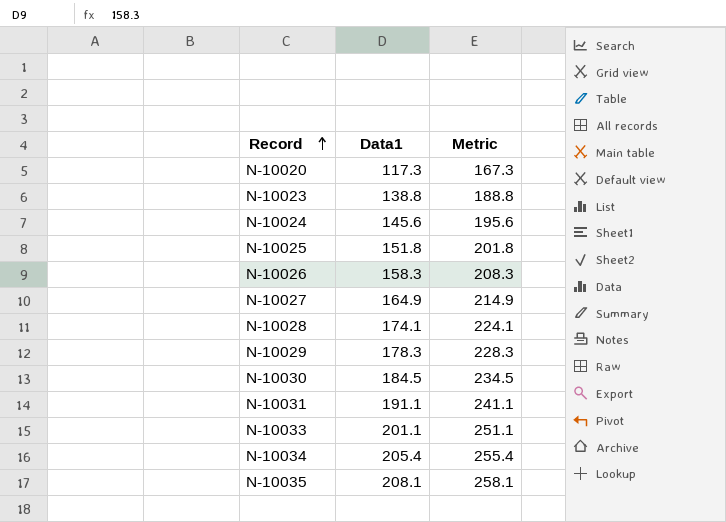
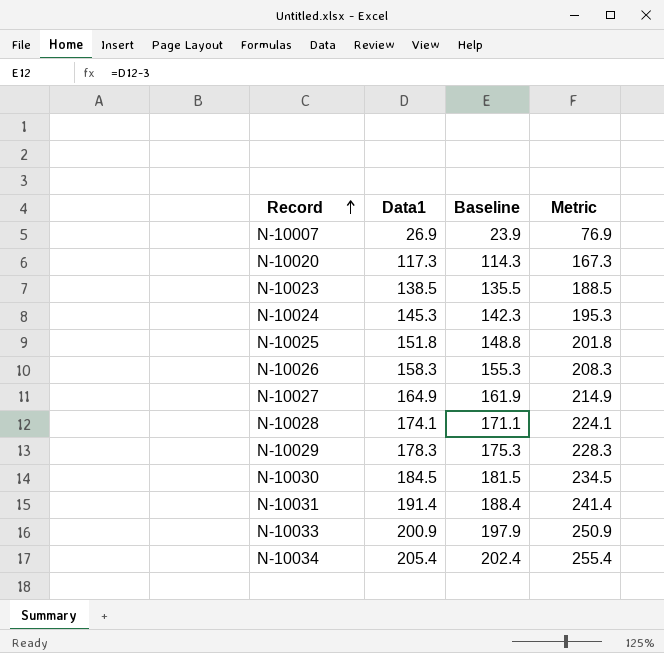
column Baseline | formula: none -> [Data1] - 3
row N-10035: 208.1 | 258.1 -> none
row N-10007: none -> 26.9 | 23.9 | 76.9
N-10023 | Data1: 138.8 -> 138.5
N-10023 | Metric: 188.8 -> 188.5
N-10024 | Data1: 145.6 -> 145.3
N-10024 | Metric: 195.6 -> 195.3
N-10031 | Data1: 191.1 -> 191.4
N-10031 | Metric: 241.1 -> 241.4
N-10033 | Data1: 201.1 -> 200.9
N-10033 | Metric: 251.1 -> 250.9

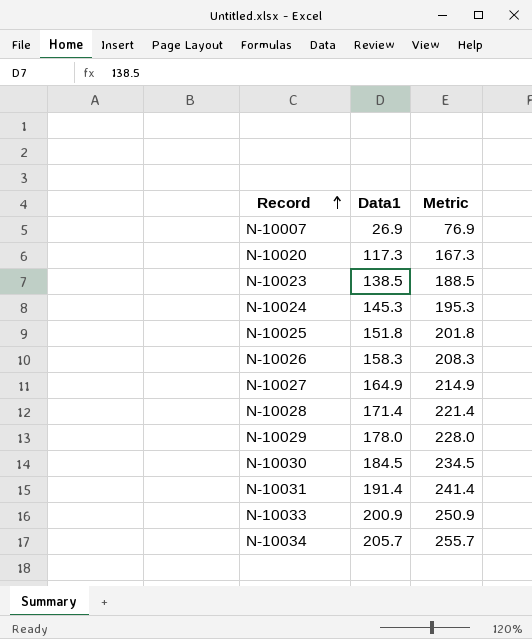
column Baseline | formula: [Data1] - 3 -> none
N-10028 | Data1: 174.1 -> 171.4
N-10028 | Metric: 224.1 -> 221.4
N-10029 | Data1: 178.3 -> 178.0
N-10029 | Metric: 228.3 -> 228.0
N-10034 | Data1: 205.4 -> 205.7
N-10034 | Metric: 255.4 -> 255.7

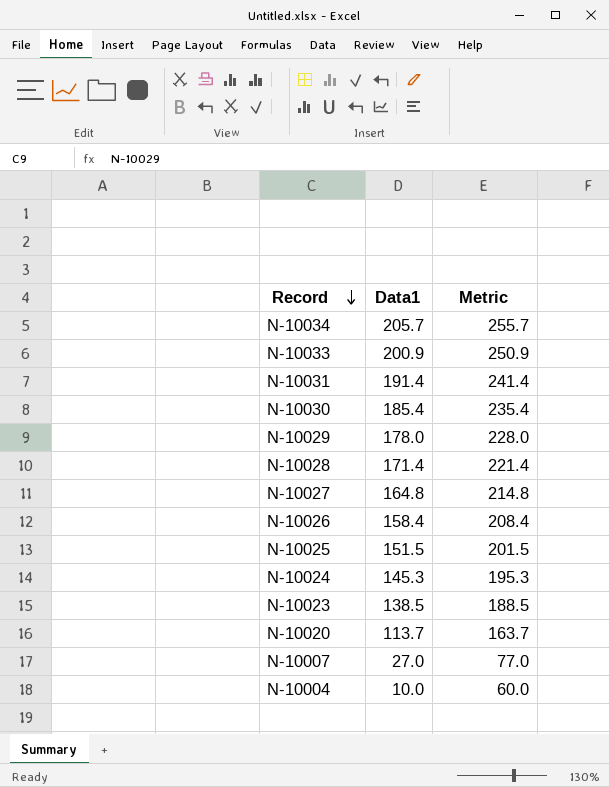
row order: Record ascending -> Record descending
N-10030 | Data1: 184.5 -> 185.4
N-10030 | Metric: 234.5 -> 235.4
N-10027 | Data1: 164.9 -> 164.8
N-10027 | Metric: 214.9 -> 214.8
N-10026 | Data1: 158.3 -> 158.4
N-10026 | Metric: 208.3 -> 208.4
N-10025 | Data1: 151.8 -> 151.5
N-10025 | Metric: 201.8 -> 201.5
N-10020 | Data1: 117.3 -> 113.7
N-10020 | Metric: 167.3 -> 163.7
N-10007 | Data1: 26.9 -> 27.0
N-10007 | Metric: 76.9 -> 77.0
row N-10004: none -> 10.0 | 60.0

